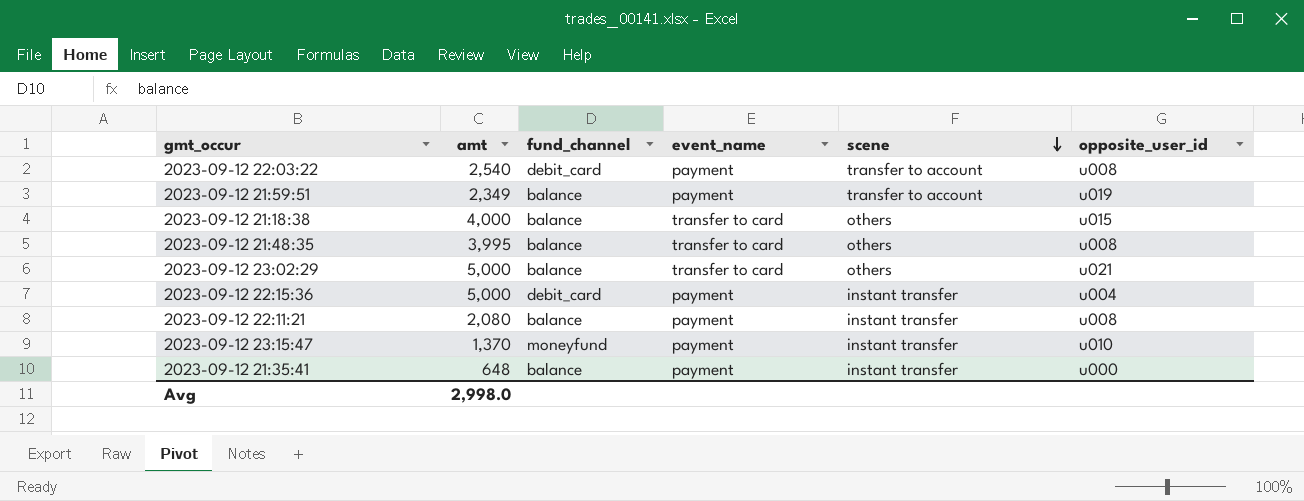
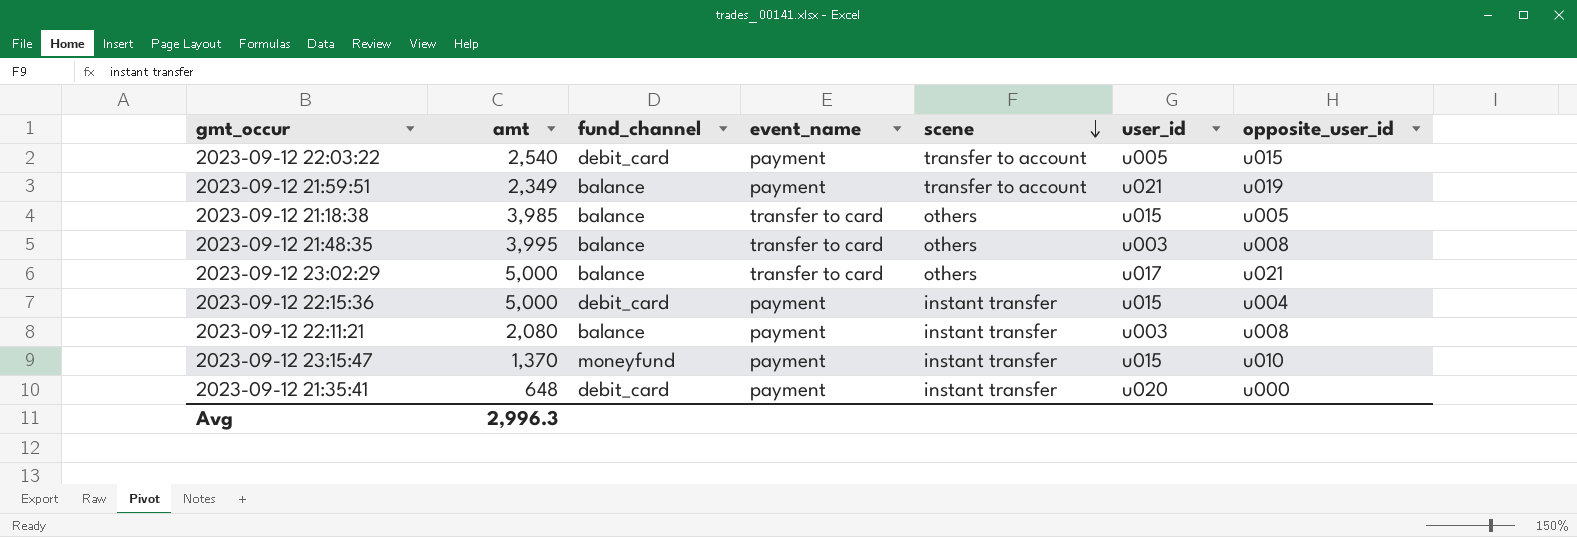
column user_id | position: none -> 6
2023-09-12 22:03:22 | opposite_user_id: u008 -> u015
2023-09-12 21:18:38 | amt: 4,000 -> 3,985
2023-09-12 21:18:38 | opposite_user_id: u015 -> u005
2023-09-12 21:35:41 | fund_channel: balance -> debit_card
Avg | amt: 2,998.0 -> 2,996.3

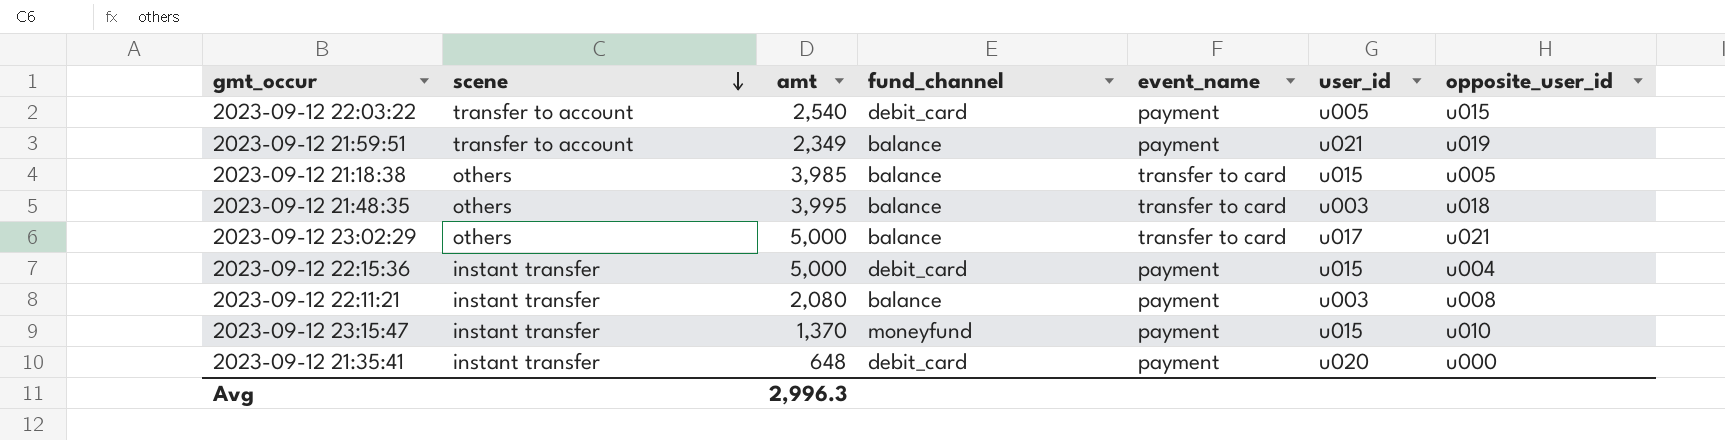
column scene | position: 5 -> 2
2023-09-12 21:48:35 | opposite_user_id: u008 -> u018

